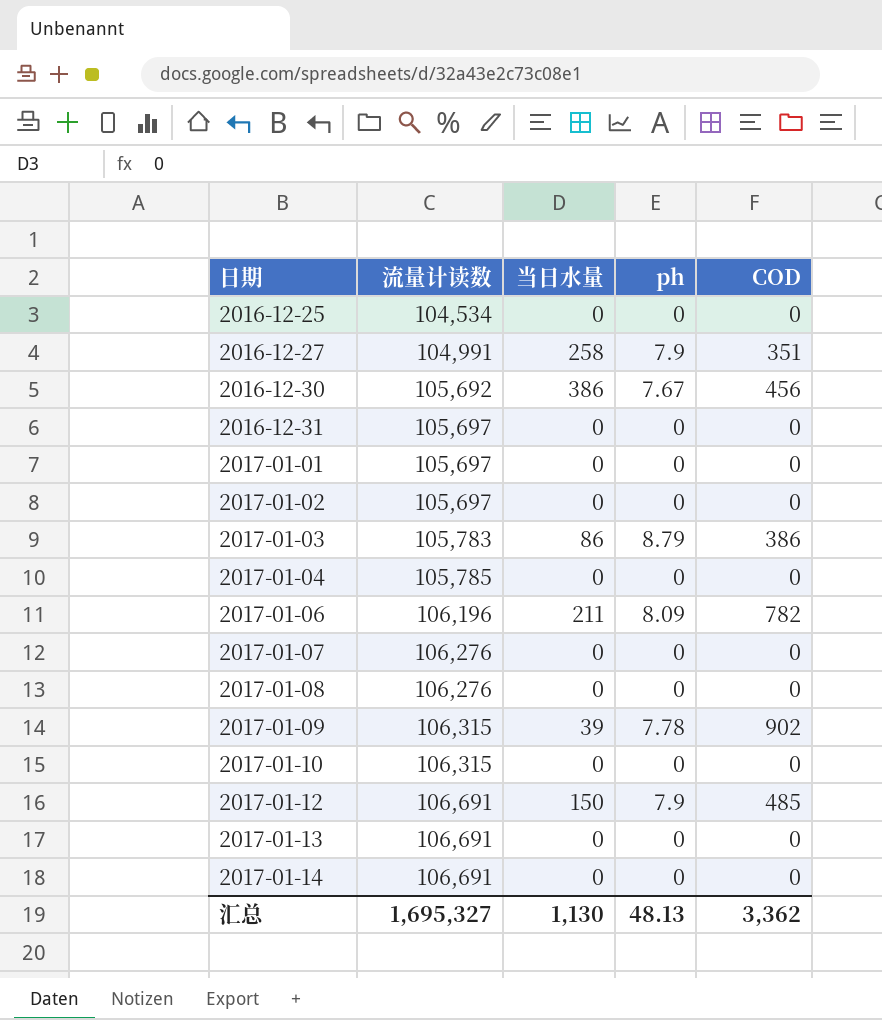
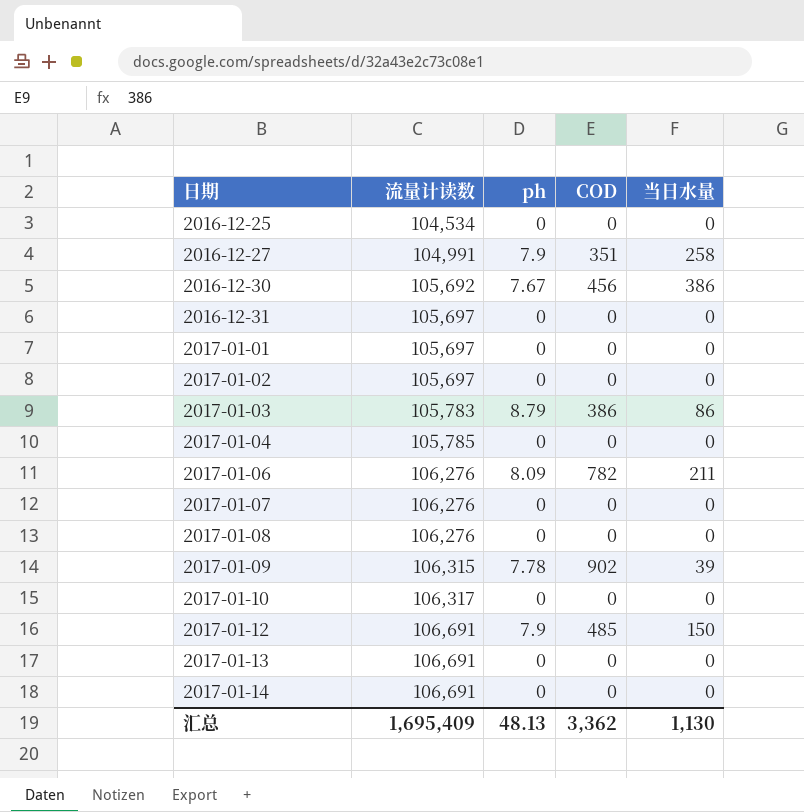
column 当日水量 | position: 3 -> 5
2017-01-06 | 流量计读数: 106,196 -> 106,276
2017-01-10 | 流量计读数: 106,315 -> 106,317
汇总 | 流量计读数: 1,695,327 -> 1,695,409

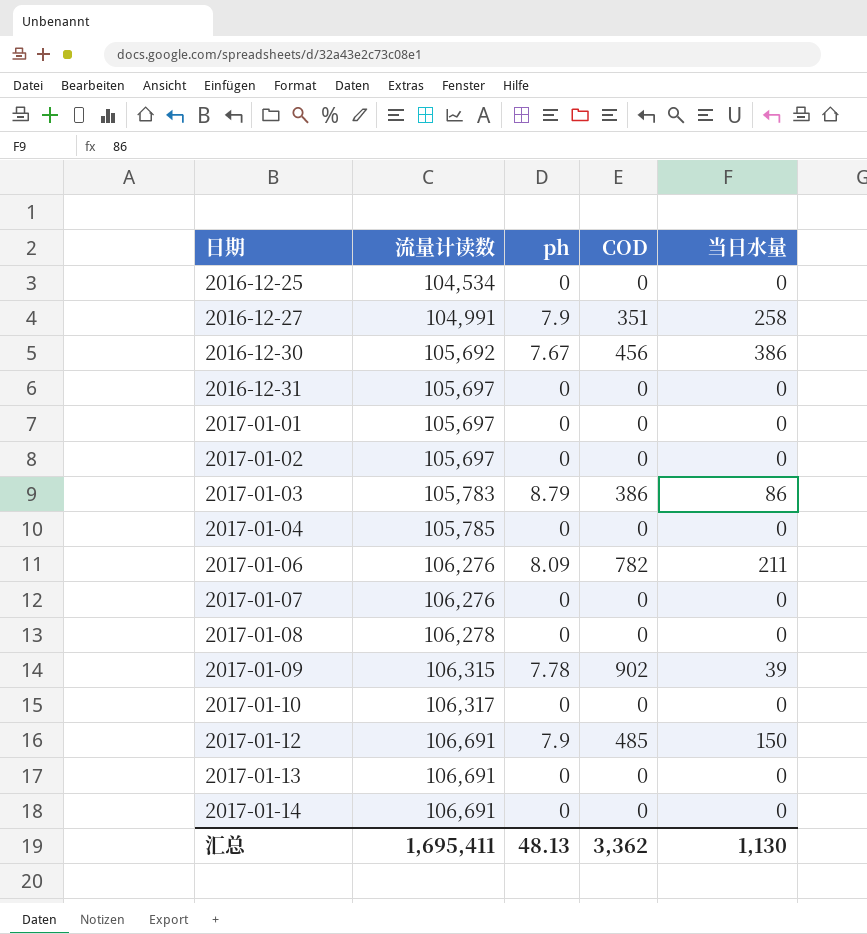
2017-01-08 | 流量计读数: 106,276 -> 106,278
汇总 | 流量计读数: 1,695,409 -> 1,695,411

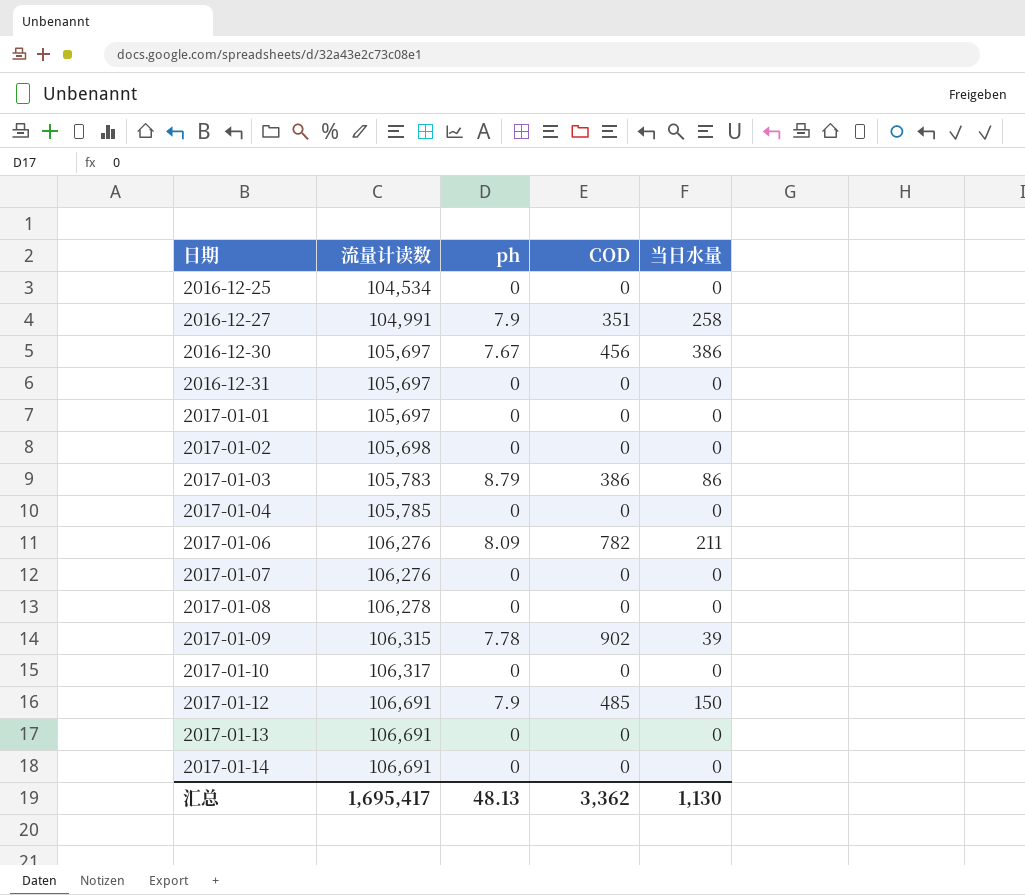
2016-12-30 | 流量计读数: 105,692 -> 105,697
2017-01-02 | 流量计读数: 105,697 -> 105,698
汇总 | 流量计读数: 1,695,411 -> 1,695,417

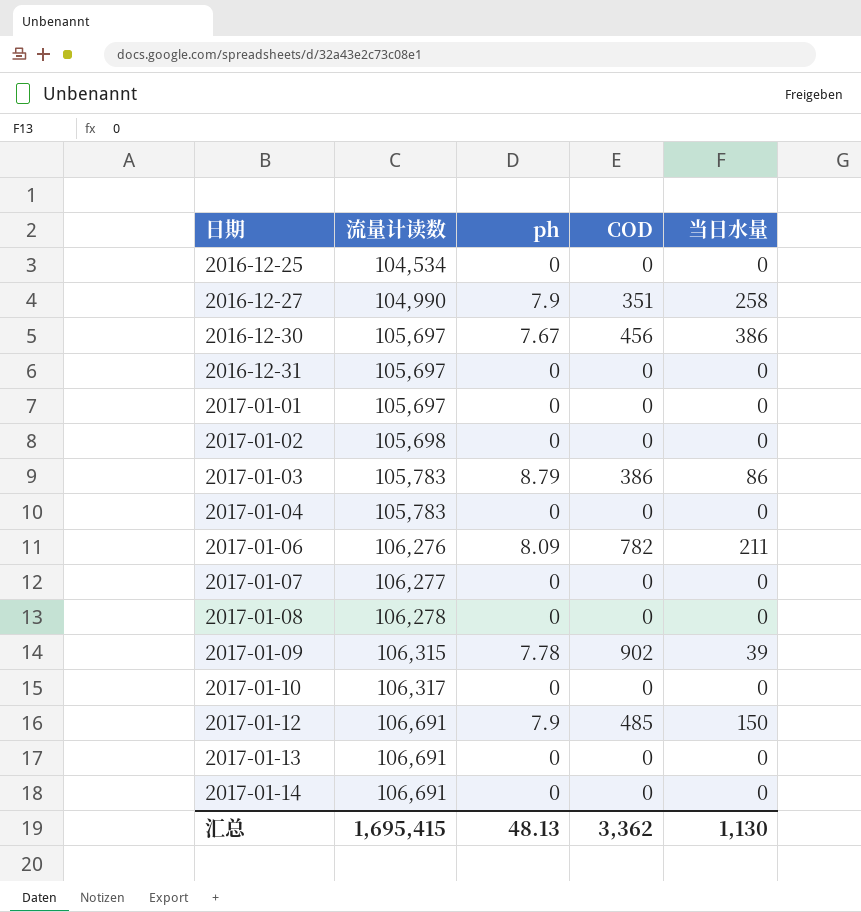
2016-12-27 | 流量计读数: 104,991 -> 104,990
2017-01-04 | 流量计读数: 105,785 -> 105,783
2017-01-07 | 流量计读数: 106,276 -> 106,277
汇总 | 流量计读数: 1,695,417 -> 1,695,415

